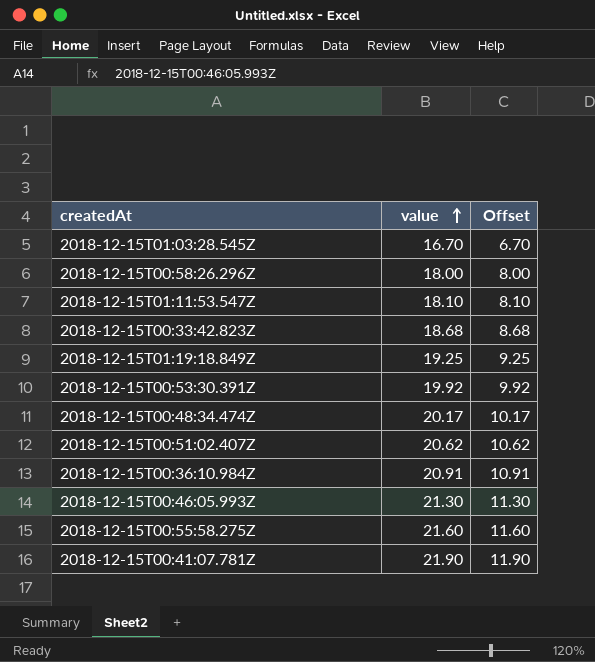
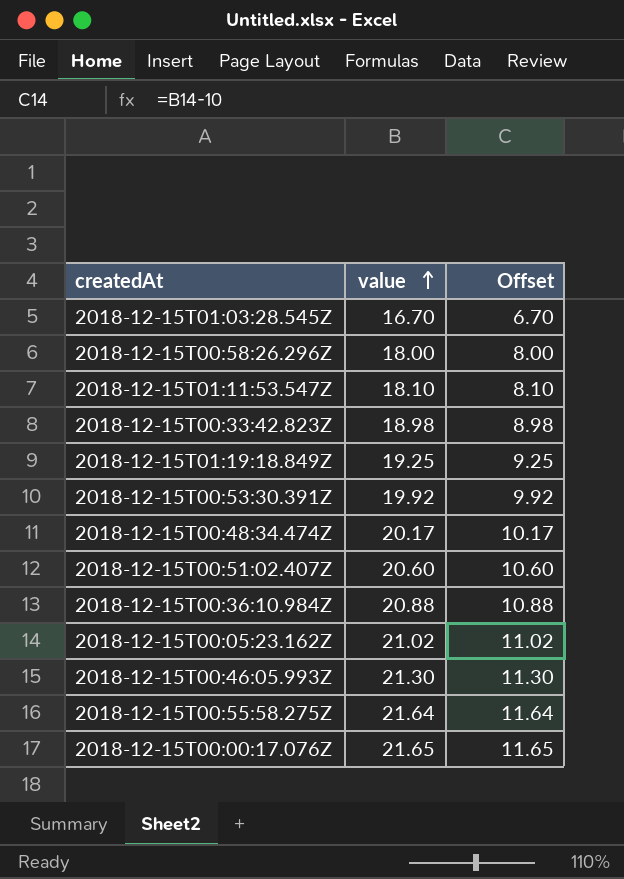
row 2018-12-15T00:41:07.781Z: 21.90 | 11.90 -> none
2018-12-15T00:33:42.823Z | value: 18.68 -> 18.98
2018-12-15T00:33:42.823Z | Offset: 8.68 -> 8.98
2018-12-15T00:51:02.407Z | value: 20.62 -> 20.60
2018-12-15T00:51:02.407Z | Offset: 10.62 -> 10.60
2018-12-15T00:36:10.984Z | value: 20.91 -> 20.88
2018-12-15T00:36:10.984Z | Offset: 10.91 -> 10.88
row 2018-12-15T00:05:23.162Z: none -> 21.02 | 11.02
2018-12-15T00:55:58.275Z | value: 21.60 -> 21.64
2018-12-15T00:55:58.275Z | Offset: 11.60 -> 11.64
row 2018-12-15T00:00:17.076Z: none -> 21.65 | 11.65

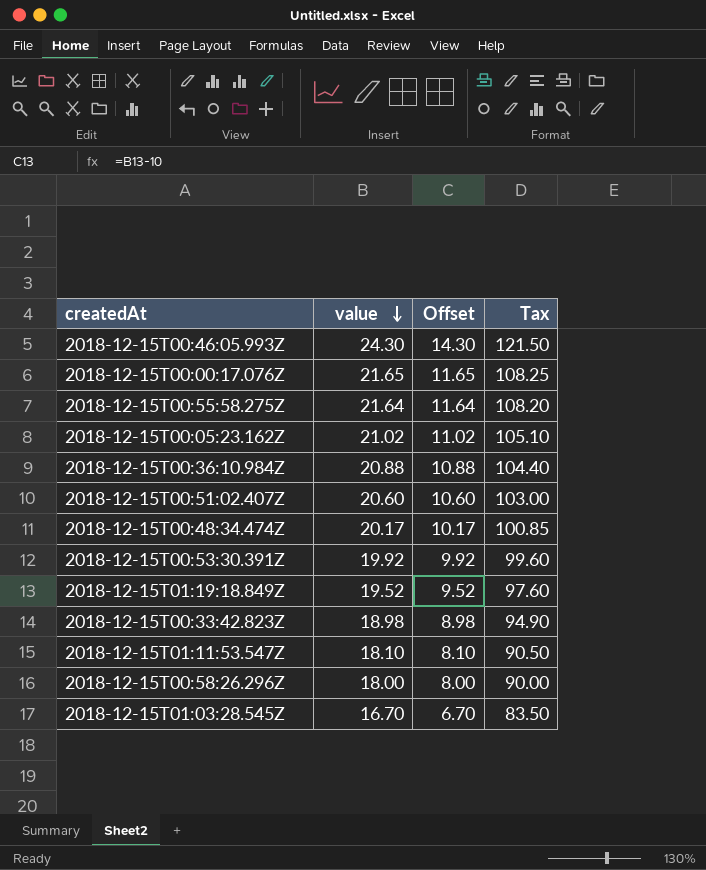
row order: value ascending -> value descending
column Tax | formula: none -> [value] * 5
2018-12-15T00:46:05.993Z | value: 21.30 -> 24.30
2018-12-15T00:46:05.993Z | Offset: 11.30 -> 14.30
2018-12-15T01:19:18.849Z | value: 19.25 -> 19.52
2018-12-15T01:19:18.849Z | Offset: 9.25 -> 9.52

